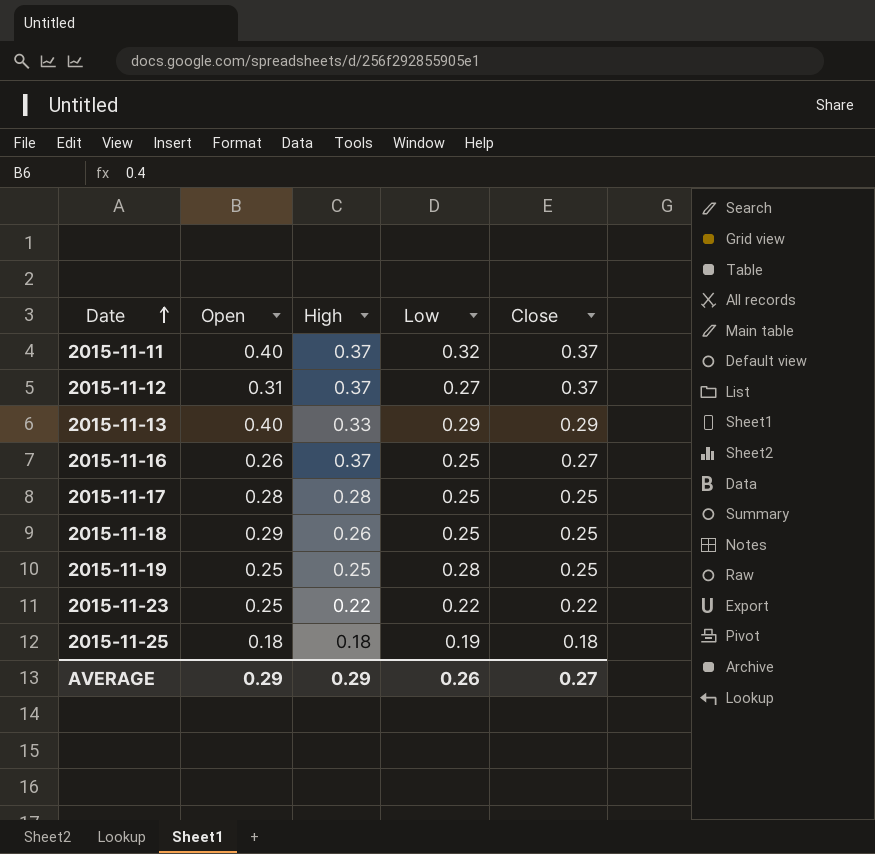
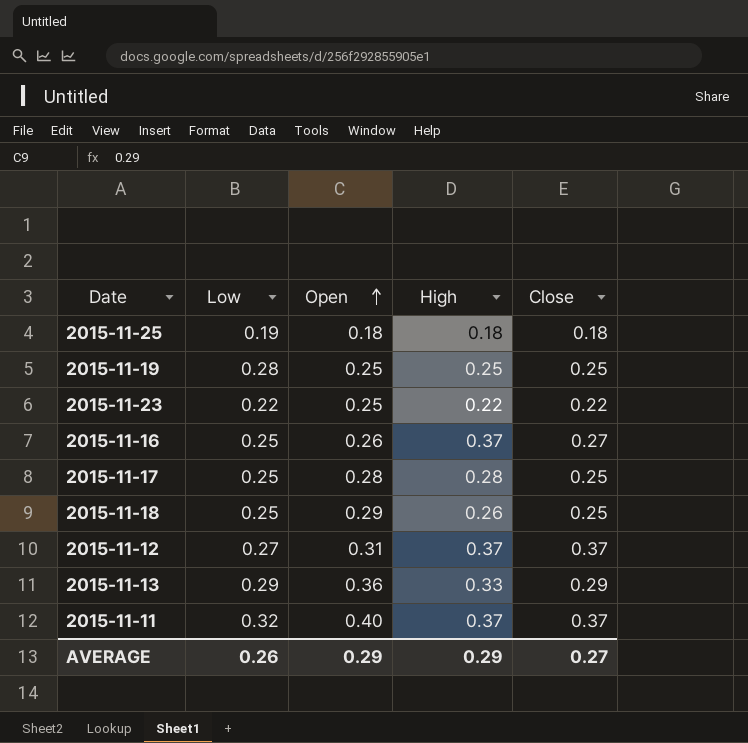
row order: Date ascending -> Open ascending
column Low | position: 4 -> 2
2015-11-13 | Open: 0.40 -> 0.36

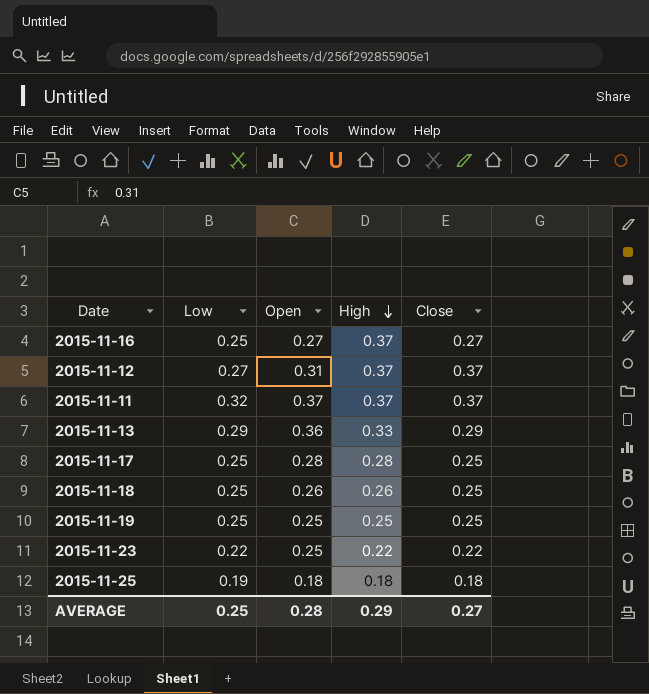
row order: Open ascending -> High descending
2015-11-16 | Open: 0.26 -> 0.27
2015-11-11 | Open: 0.40 -> 0.37
2015-11-18 | Open: 0.29 -> 0.26
2015-11-19 | Low: 0.28 -> 0.25
AVERAGE | Low: 0.26 -> 0.25
AVERAGE | Open: 0.29 -> 0.28

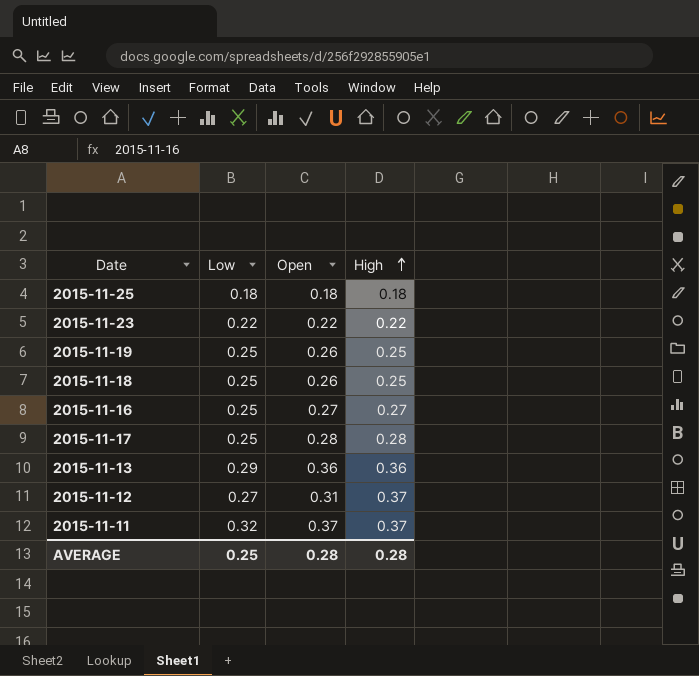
row order: High descending -> High ascending
column Close | position: 5 -> none
2015-11-25 | Low: 0.19 -> 0.18
2015-11-23 | Open: 0.25 -> 0.22
2015-11-19 | Open: 0.25 -> 0.26
2015-11-18 | High: 0.26 -> 0.25
2015-11-16 | High: 0.37 -> 0.27
2015-11-13 | High: 0.33 -> 0.36
AVERAGE | High: 0.29 -> 0.28

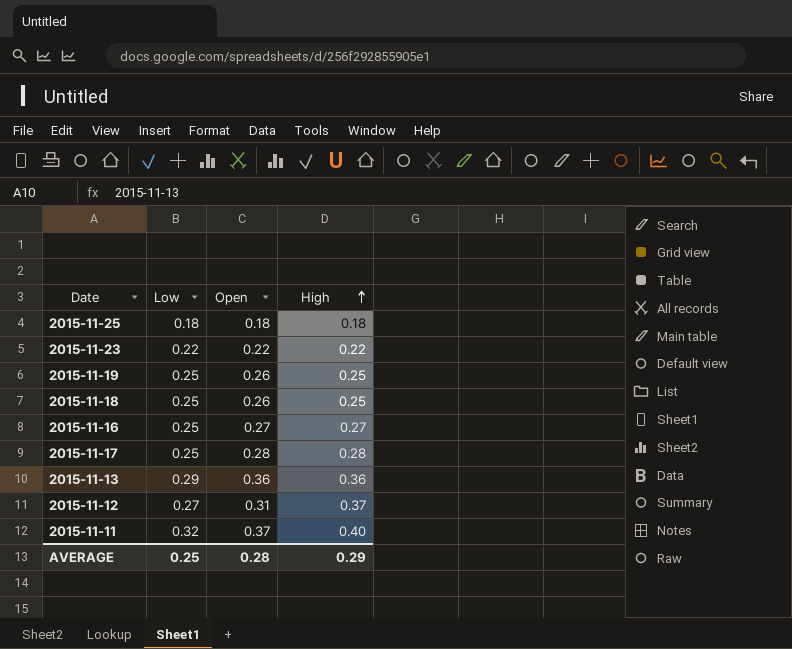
2015-11-11 | High: 0.37 -> 0.40
AVERAGE | High: 0.28 -> 0.29

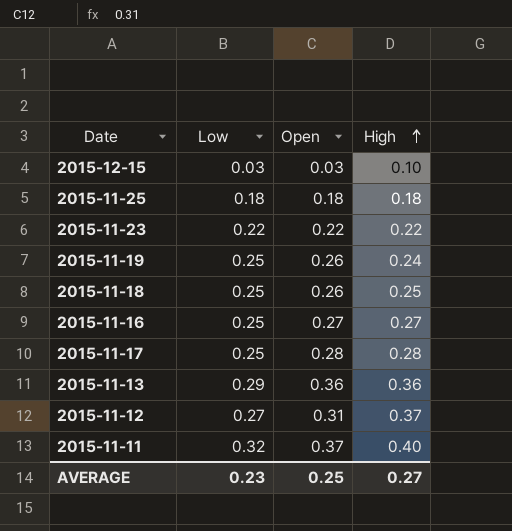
row 2015-12-15: none -> 0.03 | 0.03 | 0.10
2015-11-19 | High: 0.25 -> 0.24
AVERAGE | Low: 0.25 -> 0.23
AVERAGE | Open: 0.28 -> 0.25
AVERAGE | High: 0.29 -> 0.27

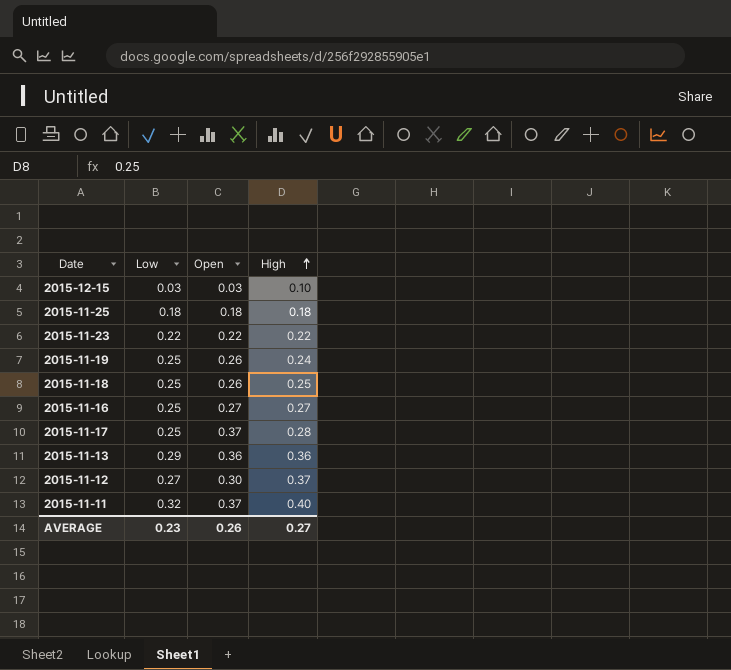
2015-11-17 | Open: 0.28 -> 0.37
2015-11-12 | Open: 0.31 -> 0.30
AVERAGE | Open: 0.25 -> 0.26

